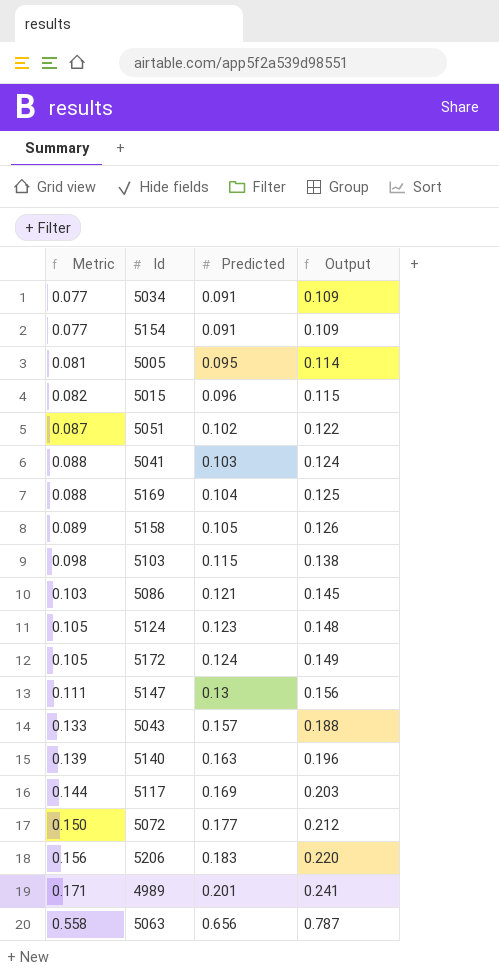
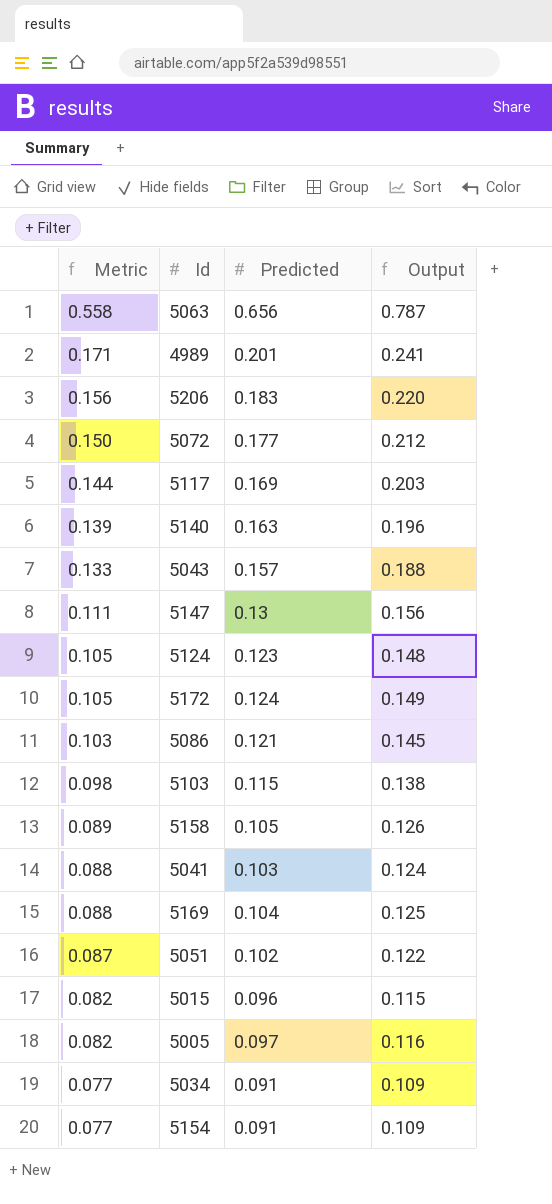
row order: Metric ascending -> Metric descending
5005 | Metric: 0.081 -> 0.082
5005 | Predicted: 0.095 -> 0.097
5005 | Output: 0.114 -> 0.116

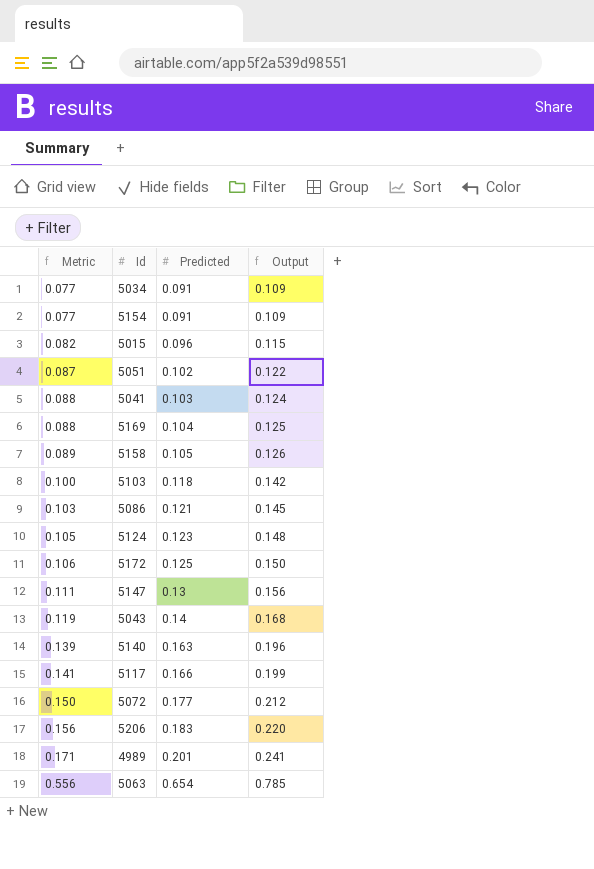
row order: Metric descending -> Metric ascending
row 5005: 0.082 | 0.097 | 0.116 -> none
5103 | Metric: 0.098 -> 0.100
5103 | Predicted: 0.115 -> 0.118
5103 | Output: 0.138 -> 0.142
5172 | Metric: 0.105 -> 0.106
5172 | Predicted: 0.124 -> 0.125
5172 | Output: 0.149 -> 0.150
5043 | Metric: 0.133 -> 0.119
5043 | Predicted: 0.157 -> 0.14
5043 | Output: 0.188 -> 0.168
5117 | Metric: 0.144 -> 0.141
5117 | Predicted: 0.169 -> 0.166
5117 | Output: 0.203 -> 0.199
5063 | Metric: 0.558 -> 0.556
5063 | Predicted: 0.656 -> 0.654
5063 | Output: 0.787 -> 0.785

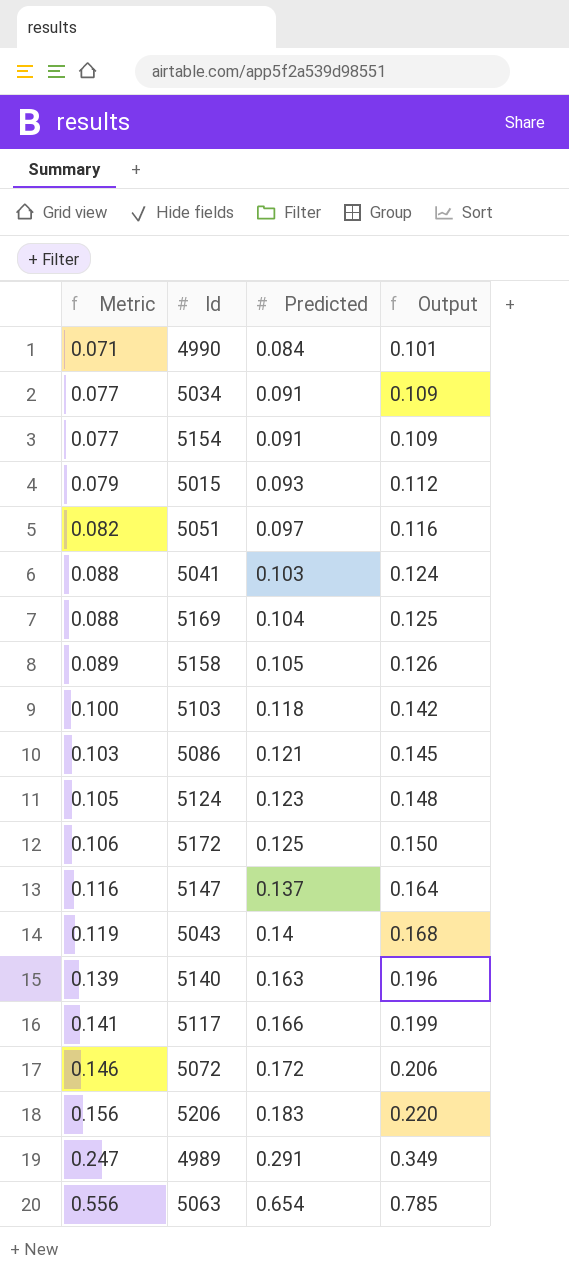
row 4990: none -> 0.071 | 0.084 | 0.101
5015 | Metric: 0.082 -> 0.079
5015 | Predicted: 0.096 -> 0.093
5015 | Output: 0.115 -> 0.112
5051 | Metric: 0.087 -> 0.082
5051 | Predicted: 0.102 -> 0.097
5051 | Output: 0.122 -> 0.116
5147 | Metric: 0.111 -> 0.116
5147 | Predicted: 0.13 -> 0.137
5147 | Output: 0.156 -> 0.164
5072 | Metric: 0.150 -> 0.146
5072 | Predicted: 0.177 -> 0.172
5072 | Output: 0.212 -> 0.206
4989 | Metric: 0.171 -> 0.247
4989 | Predicted: 0.201 -> 0.291
4989 | Output: 0.241 -> 0.349

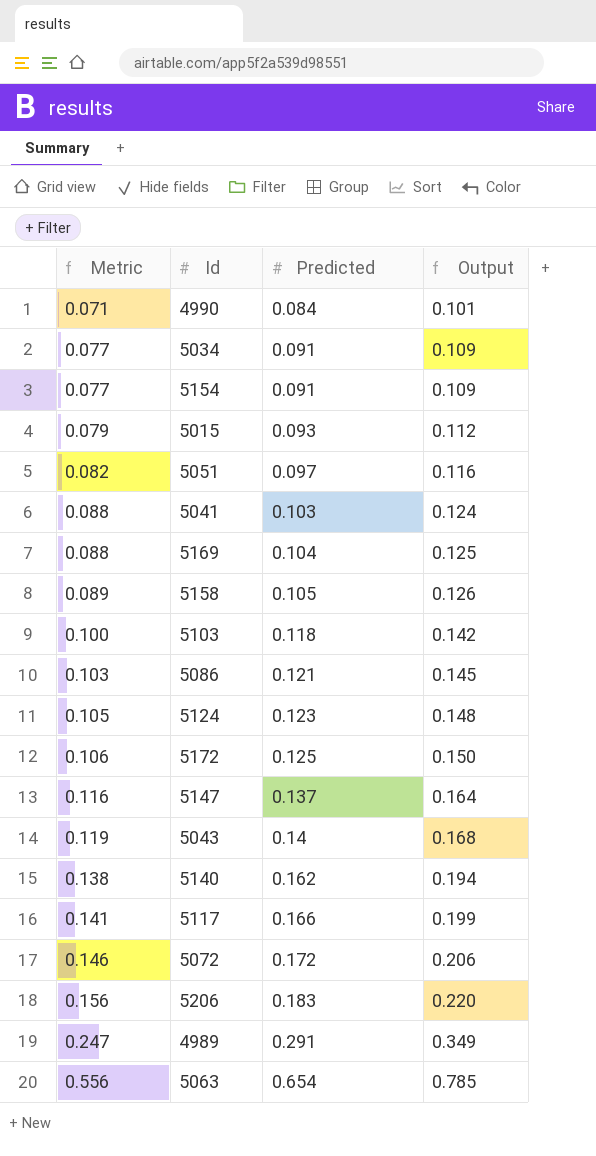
5140 | Metric: 0.139 -> 0.138
5140 | Predicted: 0.163 -> 0.162
5140 | Output: 0.196 -> 0.194

